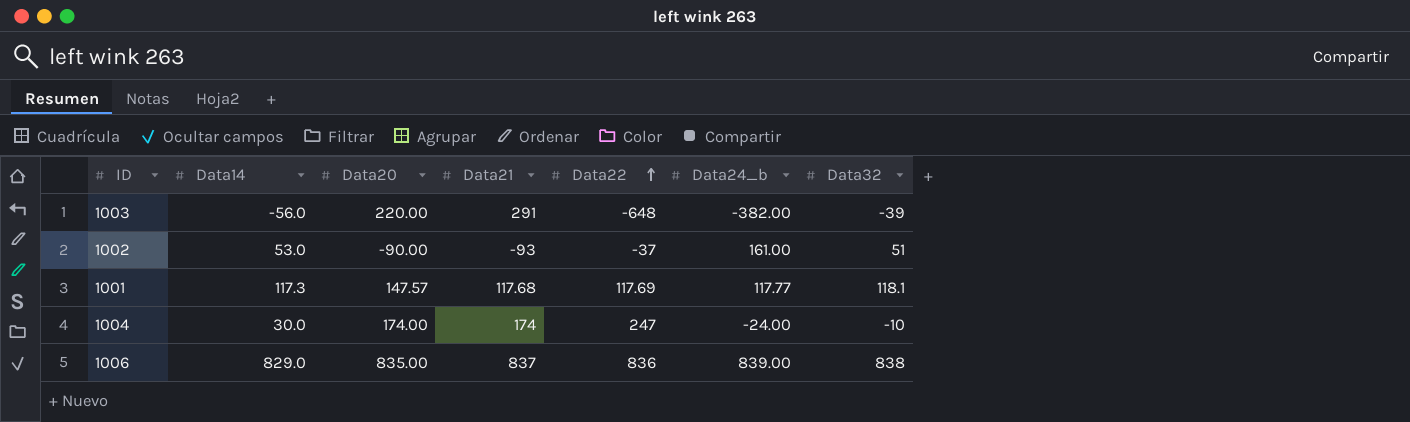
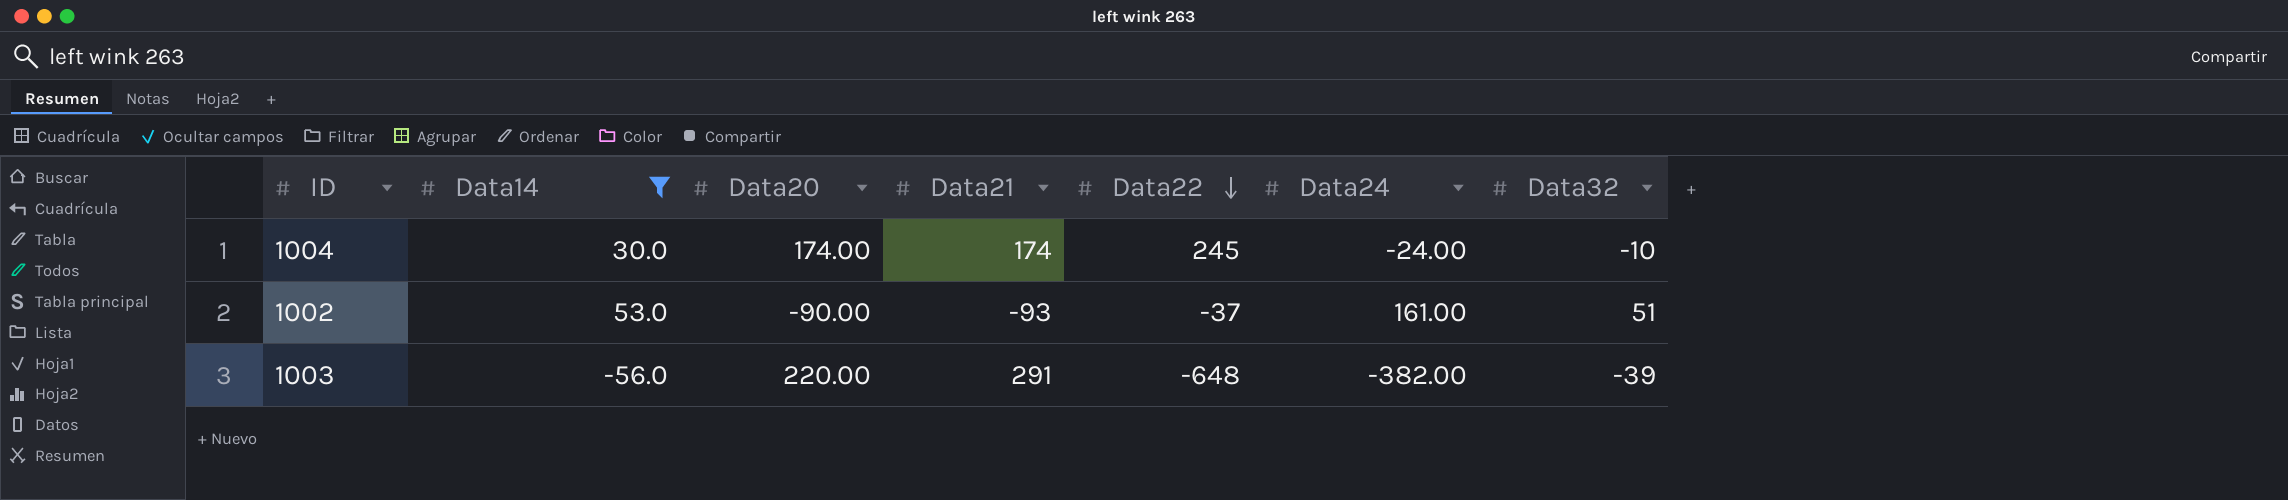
filter: none -> Data14 <= 53.0
row order: Data22 ascending -> Data22 descending
column name: Data24_b -> Data24
1004 | Data22: 247 -> 245

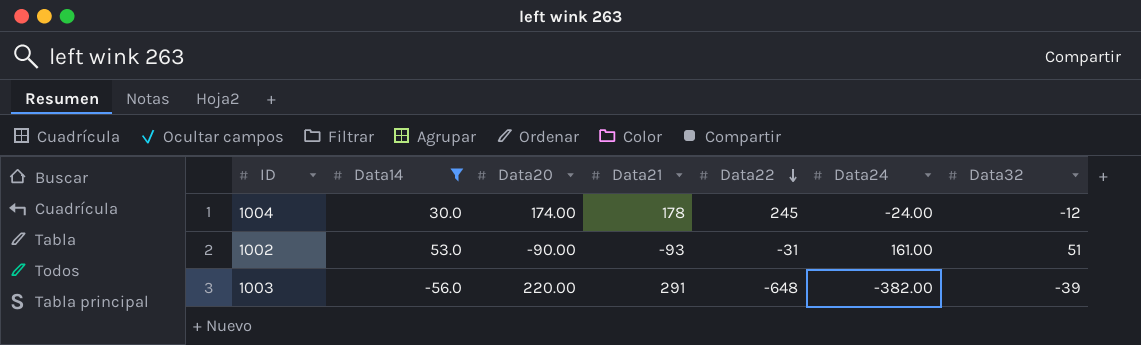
1004 | Data21: 174 -> 178
1004 | Data32: -10 -> -12
1002 | Data22: -37 -> -31

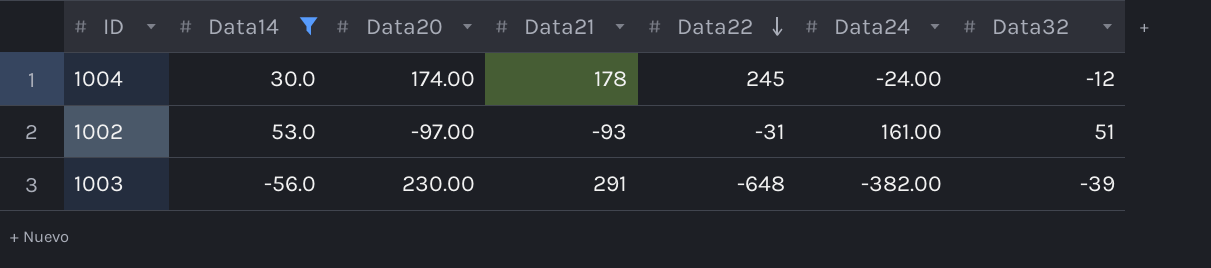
1002 | Data20: -90.00 -> -97.00
1003 | Data20: 220.00 -> 230.00

